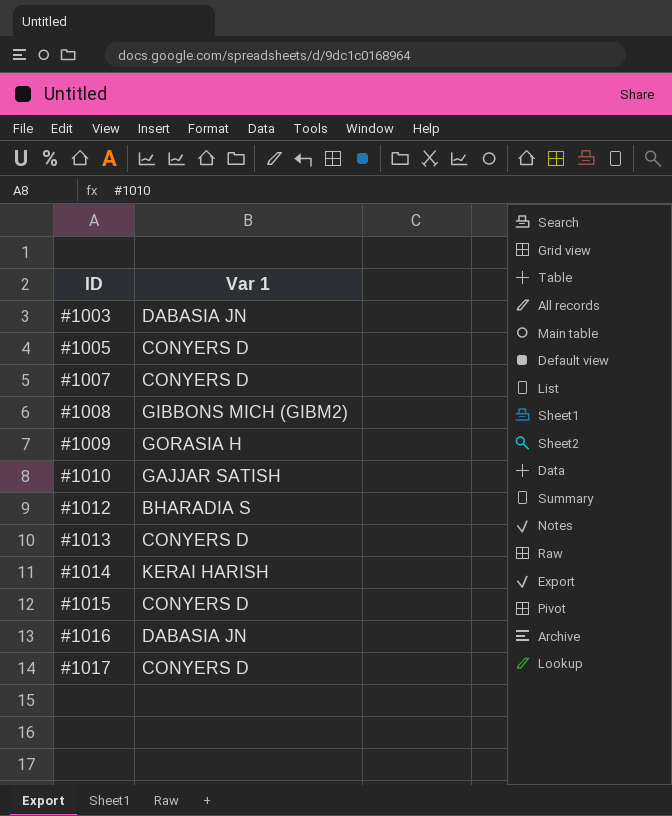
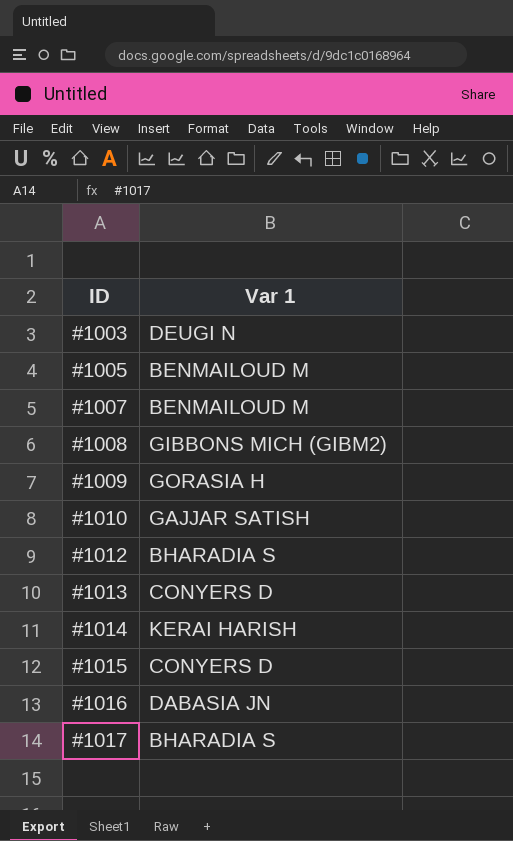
#1003 | Var 1: DABASIA JN -> DEUGI N
#1005 | Var 1: CONYERS D -> BENMAILOUD M
#1007 | Var 1: CONYERS D -> BENMAILOUD M
#1017 | Var 1: CONYERS D -> BHARADIA S

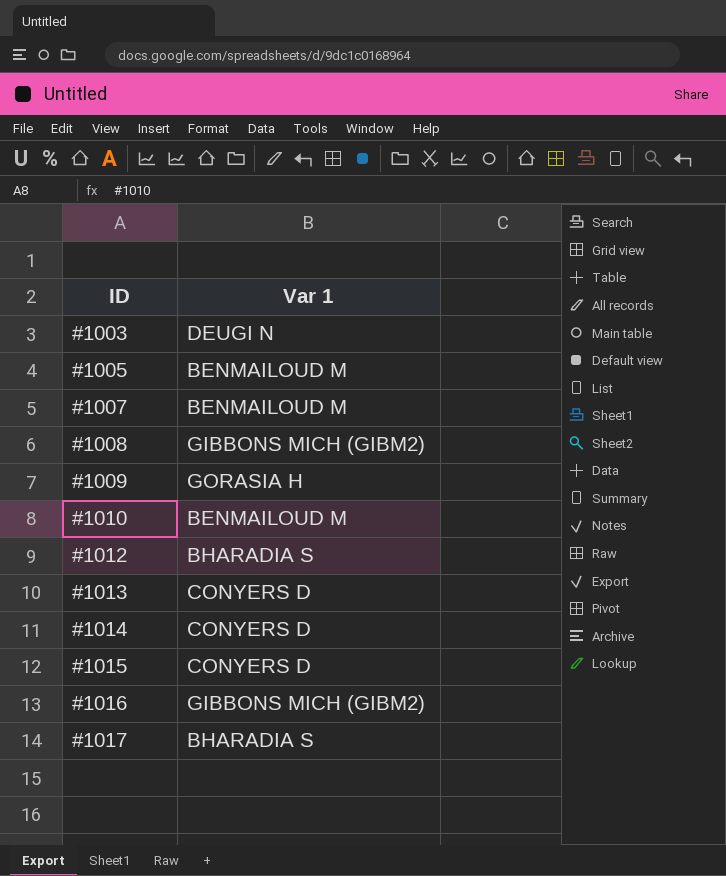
#1010 | Var 1: GAJJAR SATISH -> BENMAILOUD M
#1014 | Var 1: KERAI HARISH -> CONYERS D
#1016 | Var 1: DABASIA JN -> GIBBONS MICH (GIBM2)

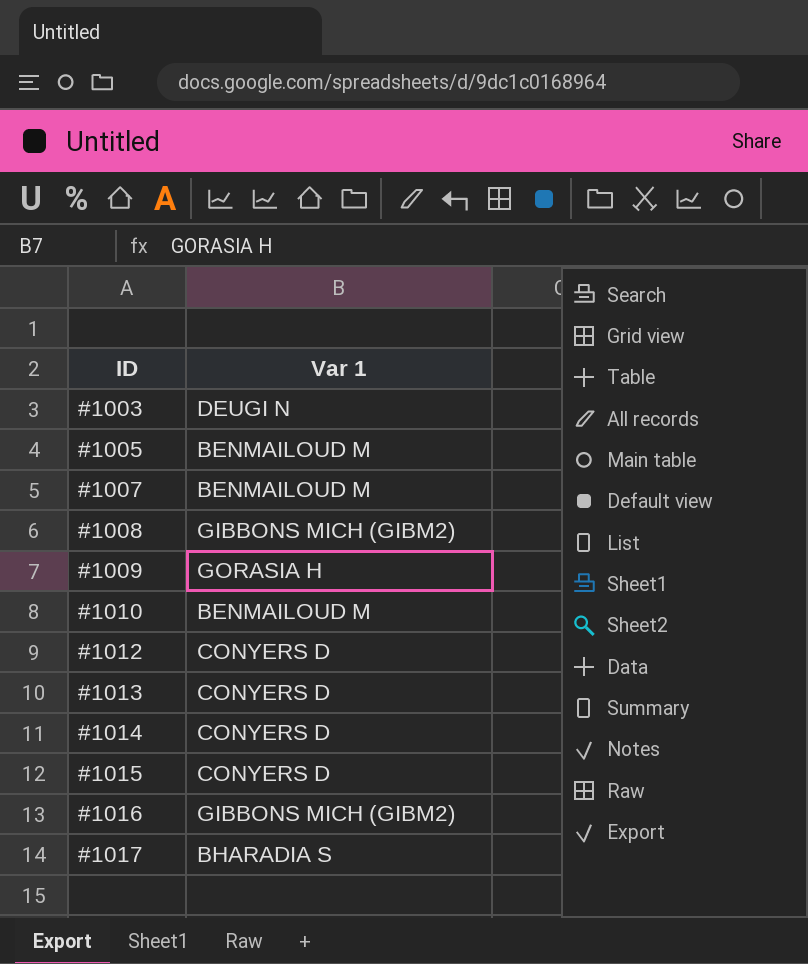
#1012 | Var 1: BHARADIA S -> CONYERS D

